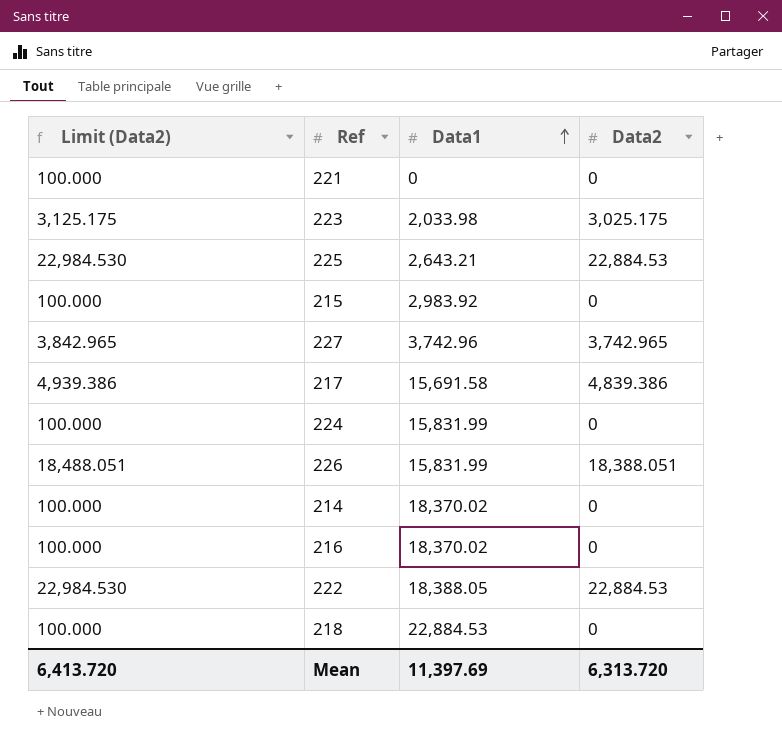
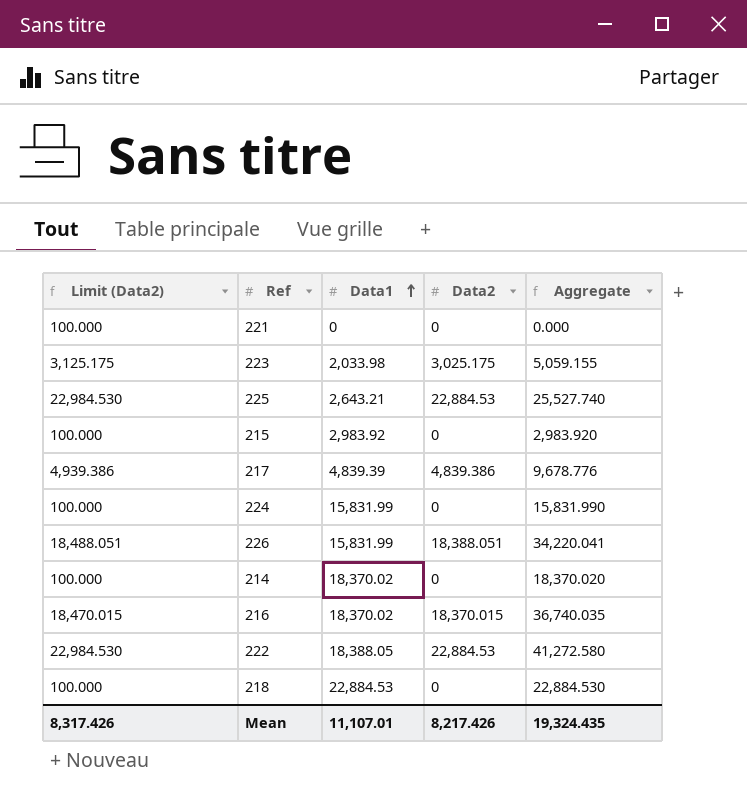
column Aggregate | formula: none -> [Data1] + [Data2]
row 227: 3,842.965 | 3,742.96 | 3,742.965 -> none
217 | Data1: 15,691.58 -> 4,839.39
216 | Limit (Data2): 100.000 -> 18,470.015
216 | Data2: 0 -> 18,370.015
Mean | Limit (Data2): 6,413.720 -> 8,317.426
Mean | Data1: 11,397.69 -> 11,107.01
Mean | Data2: 6,313.720 -> 8,217.426

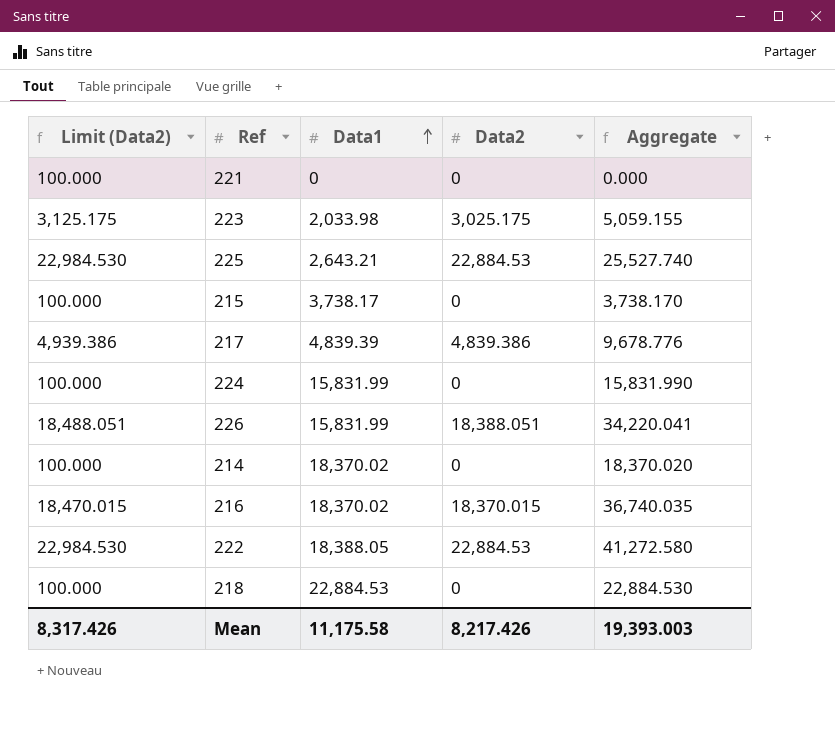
215 | Data1: 2,983.92 -> 3,738.17
215 | Aggregate: 2,983.920 -> 3,738.170
Mean | Data1: 11,107.01 -> 11,175.58
Mean | Aggregate: 19,324.435 -> 19,393.003

